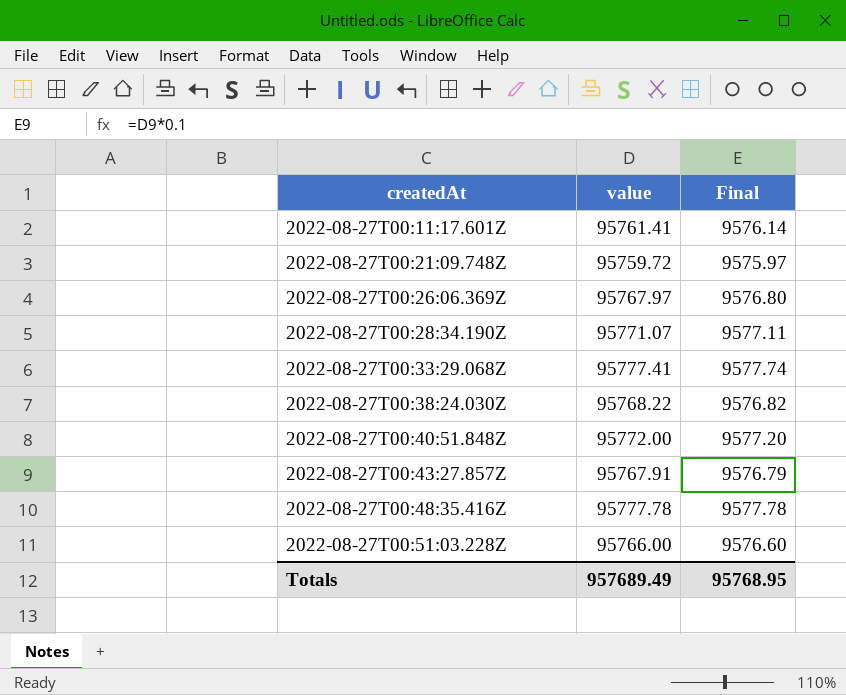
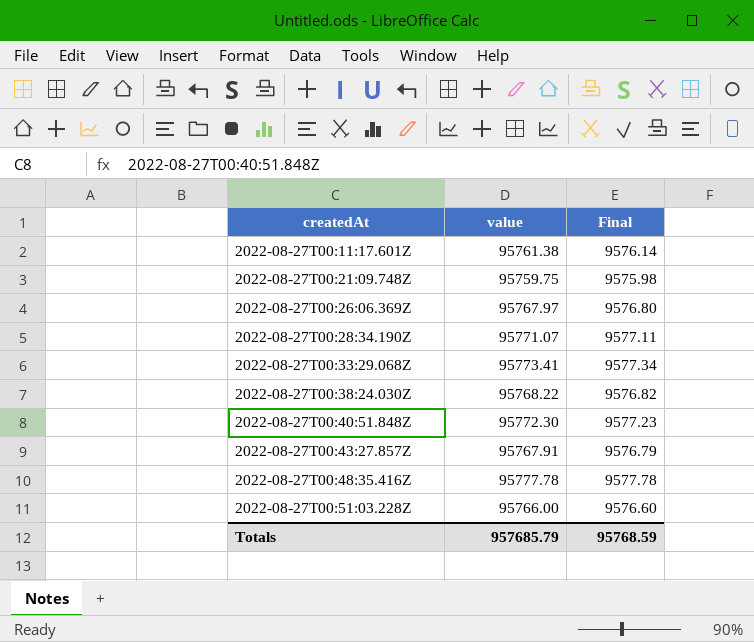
2022-08-27T00:11:17.601Z | value: 95761.41 -> 95761.38
2022-08-27T00:21:09.748Z | value: 95759.72 -> 95759.75
2022-08-27T00:21:09.748Z | Final: 9575.97 -> 9575.98
2022-08-27T00:33:29.068Z | value: 95777.41 -> 95773.41
2022-08-27T00:33:29.068Z | Final: 9577.74 -> 9577.34
2022-08-27T00:40:51.848Z | value: 95772.00 -> 95772.30
2022-08-27T00:40:51.848Z | Final: 9577.20 -> 9577.23
Totals | value: 957689.49 -> 957685.79
Totals | Final: 95768.95 -> 95768.59

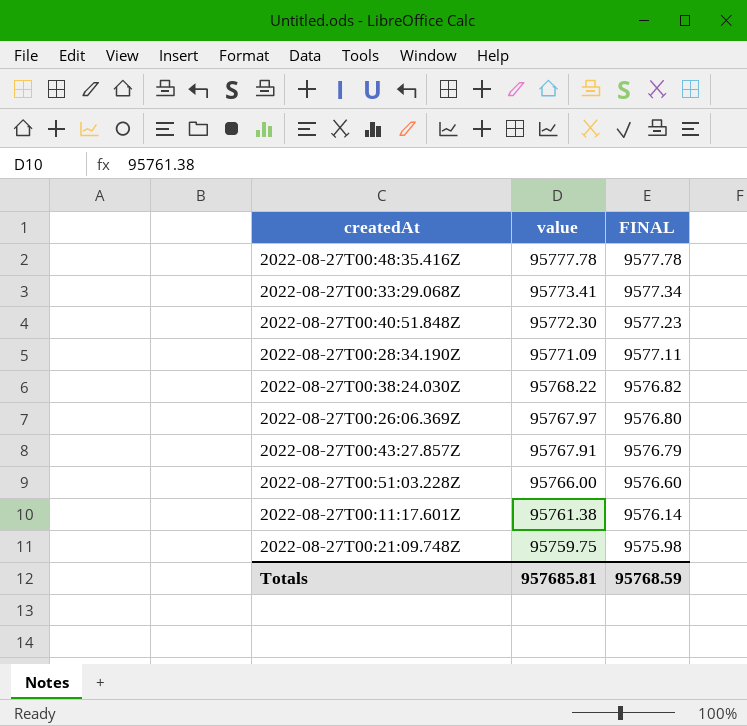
row order: createdAt ascending -> value descending
column name: Final -> FINAL
2022-08-27T00:28:34.190Z | value: 95771.07 -> 95771.09
Totals | value: 957685.79 -> 957685.81

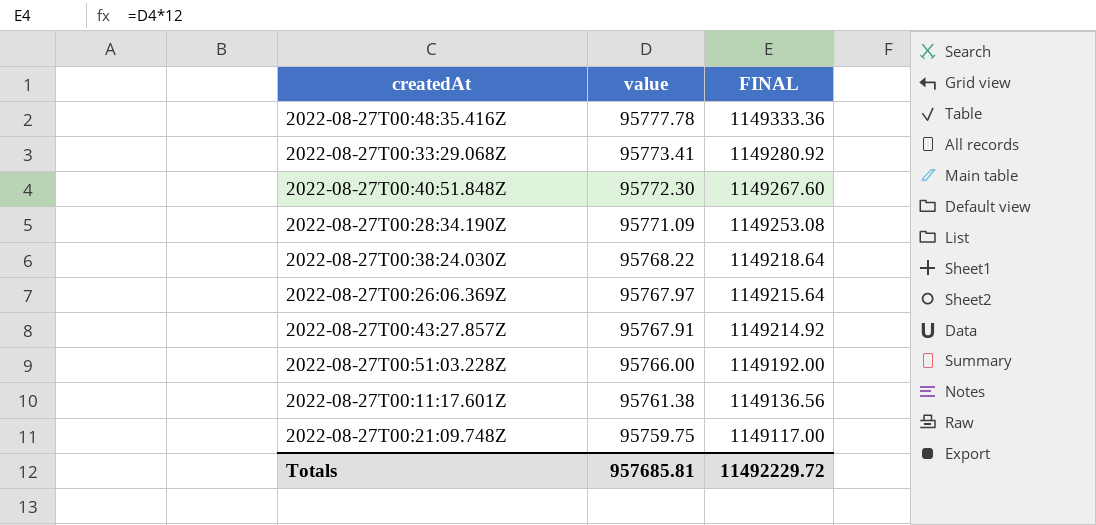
column FINAL | formula: [value] * 0.1 -> [value] * 12
Totals | FINAL: 95768.59 -> 11492229.72

